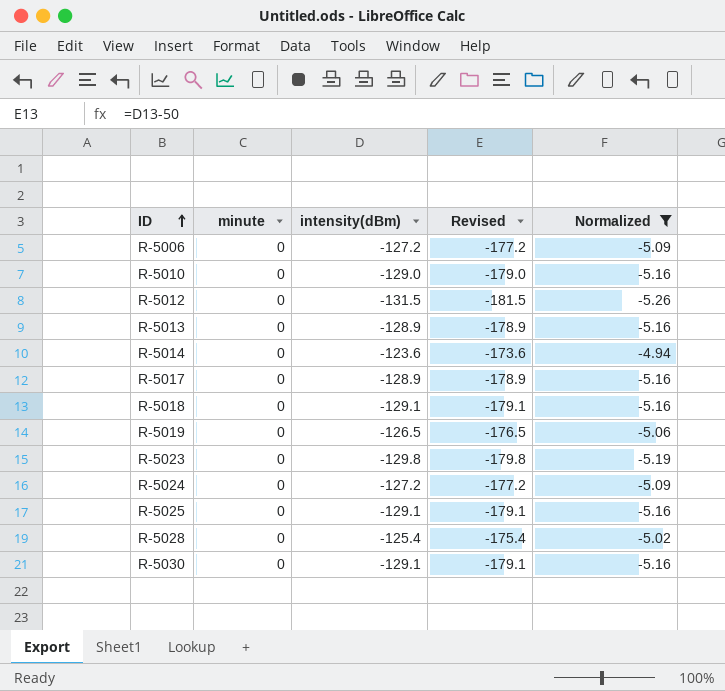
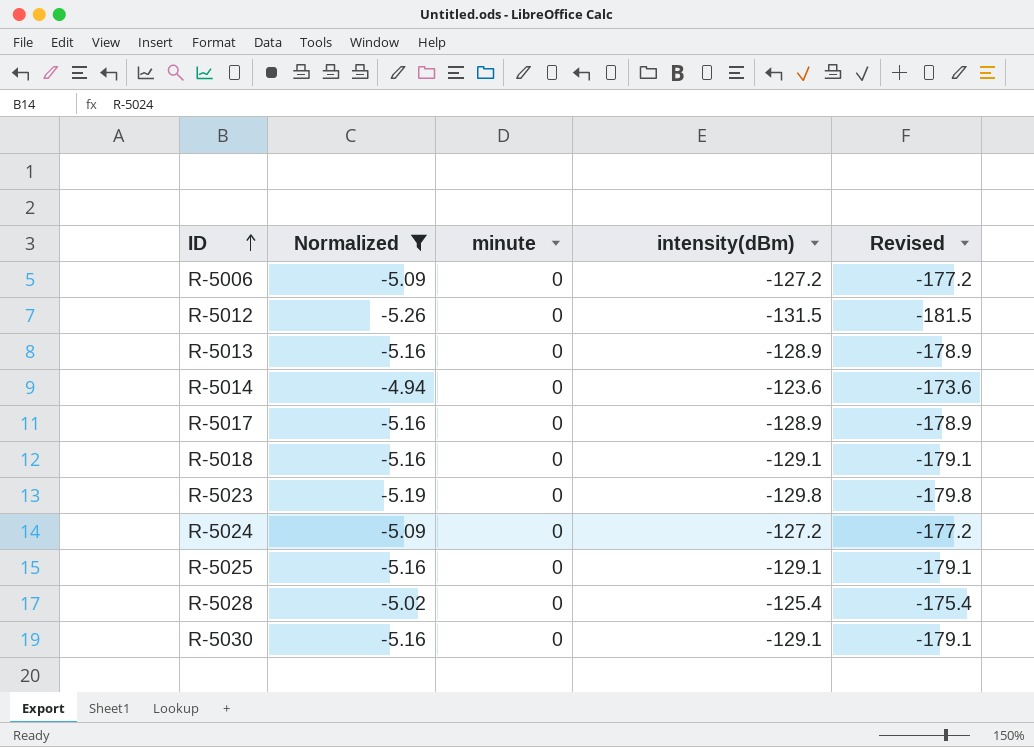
column Normalized | position: 5 -> 2
row R-5010: 0 | -129.0 | -179.0 | -5.16 -> none
row R-5019: 0 | -126.5 | -176.5 | -5.06 -> none

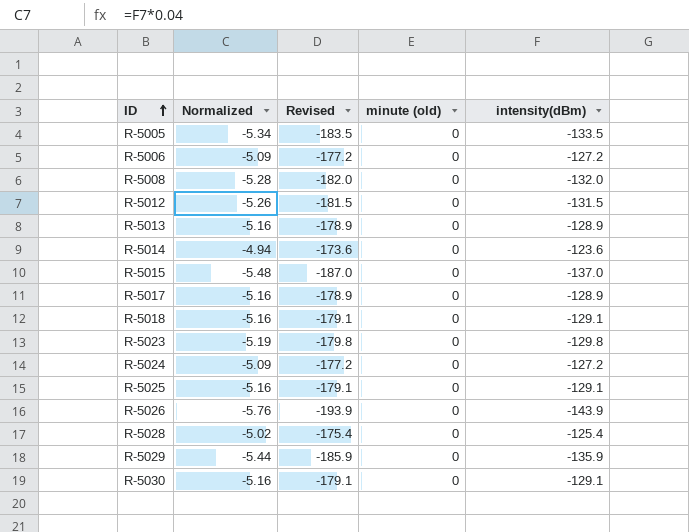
filter: Normalized >= -5.26 -> none
column Revised | position: 5 -> 3
column name: minute -> minute (old)

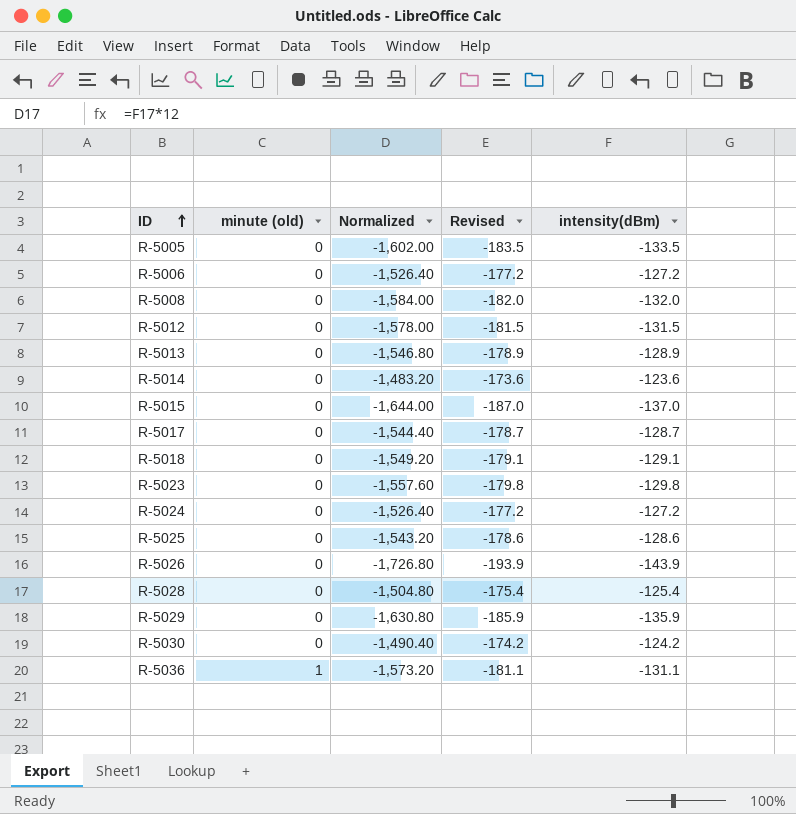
column minute (old) | position: 4 -> 2
column Normalized | formula: [intensity(dBm)] * 0.04 -> [intensity(dBm)] * 12
R-5017 | Revised: -178.9 -> -178.7
R-5017 | intensity(dBm): -128.9 -> -128.7
R-5025 | Revised: -179.1 -> -178.6
R-5025 | intensity(dBm): -129.1 -> -128.6
R-5030 | Revised: -179.1 -> -174.2
R-5030 | intensity(dBm): -129.1 -> -124.2
row R-5036: none -> 1 | -1,573.20 | -181.1 | -131.1

